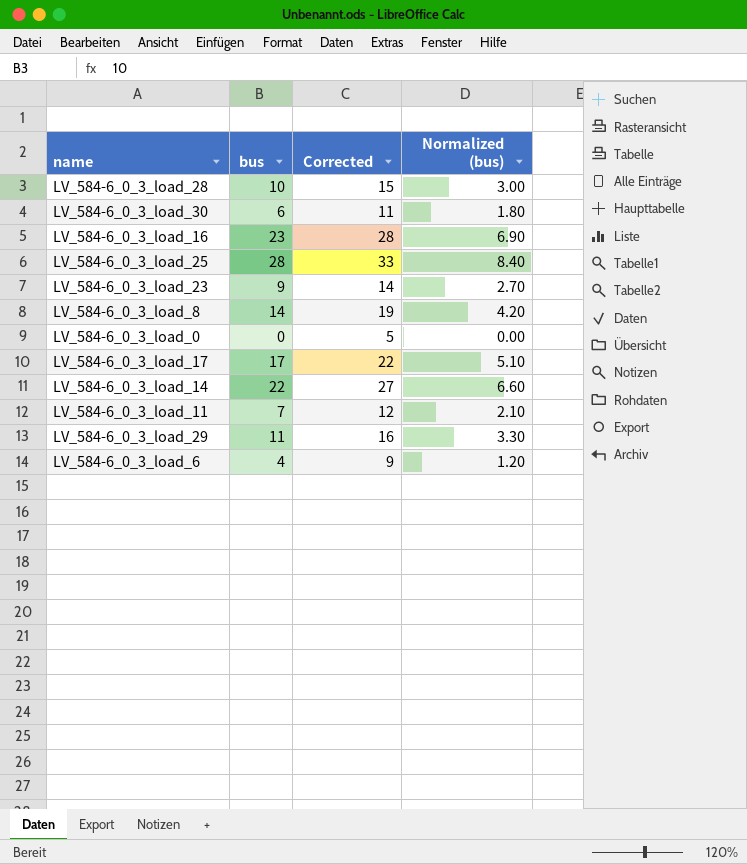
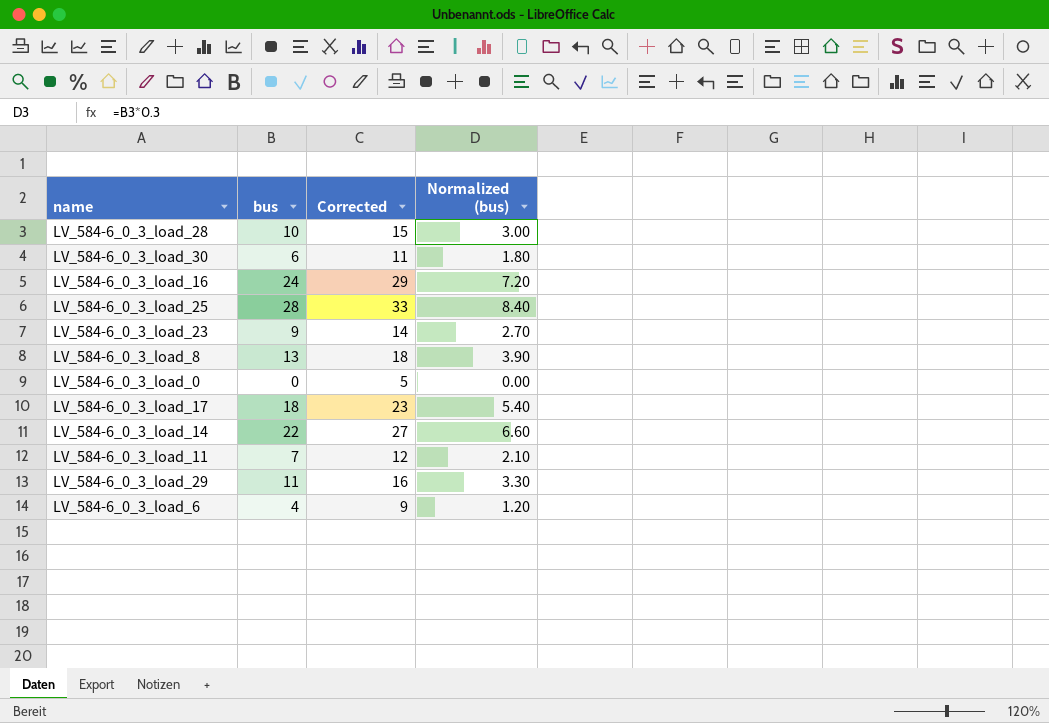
LV_584-6_0_3_load_16 | bus: 23 -> 24
LV_584-6_0_3_load_16 | Corrected: 28 -> 29
LV_584-6_0_3_load_16 | Normalized (bus): 6.90 -> 7.20
LV_584-6_0_3_load_8 | bus: 14 -> 13
LV_584-6_0_3_load_8 | Corrected: 19 -> 18
LV_584-6_0_3_load_8 | Normalized (bus): 4.20 -> 3.90
LV_584-6_0_3_load_17 | bus: 17 -> 18
LV_584-6_0_3_load_17 | Corrected: 22 -> 23
LV_584-6_0_3_load_17 | Normalized (bus): 5.10 -> 5.40

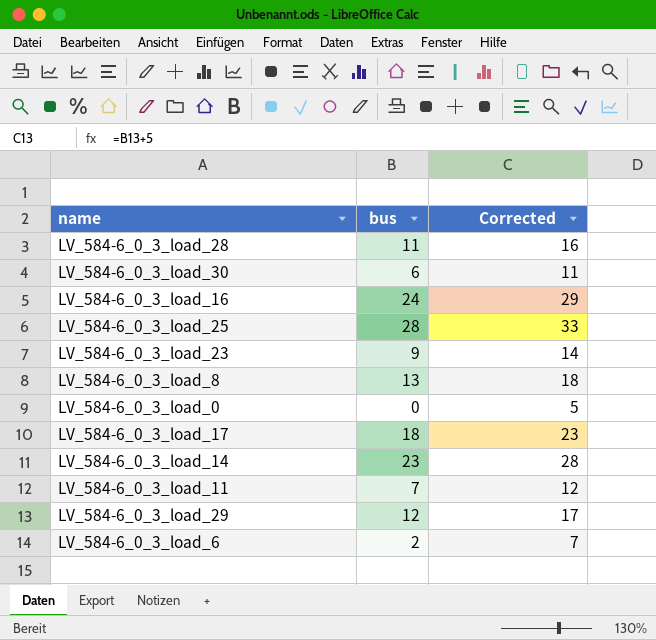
column Normalized (bus) | formula: [bus] * 0.3 -> none
LV_584-6_0_3_load_28 | bus: 10 -> 11
LV_584-6_0_3_load_28 | Corrected: 15 -> 16
LV_584-6_0_3_load_14 | bus: 22 -> 23
LV_584-6_0_3_load_14 | Corrected: 27 -> 28
LV_584-6_0_3_load_29 | bus: 11 -> 12
LV_584-6_0_3_load_29 | Corrected: 16 -> 17
LV_584-6_0_3_load_6 | bus: 4 -> 2
LV_584-6_0_3_load_6 | Corrected: 9 -> 7

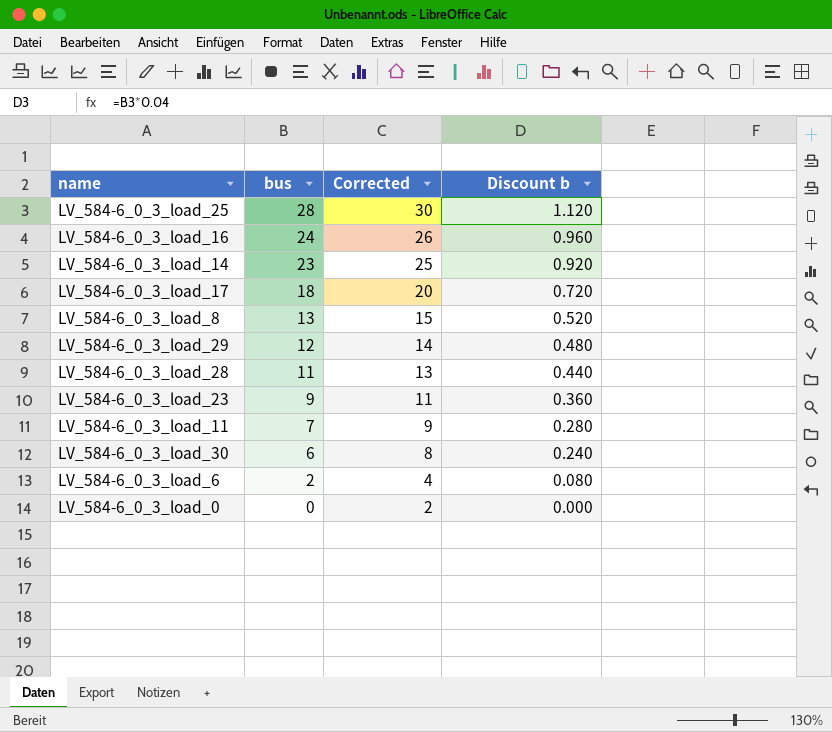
row order: none -> bus descending
column Corrected | formula: [bus] + 5 -> [bus] + 2
column Discount b | formula: none -> [bus] * 0.04

